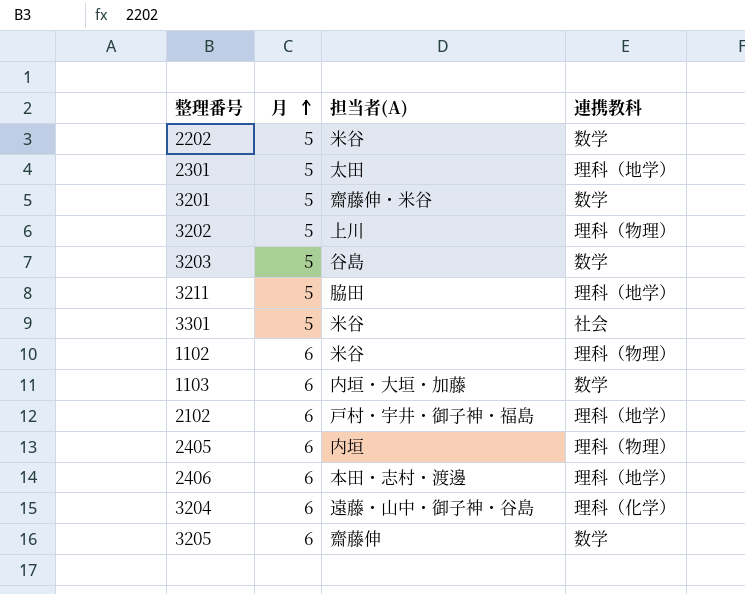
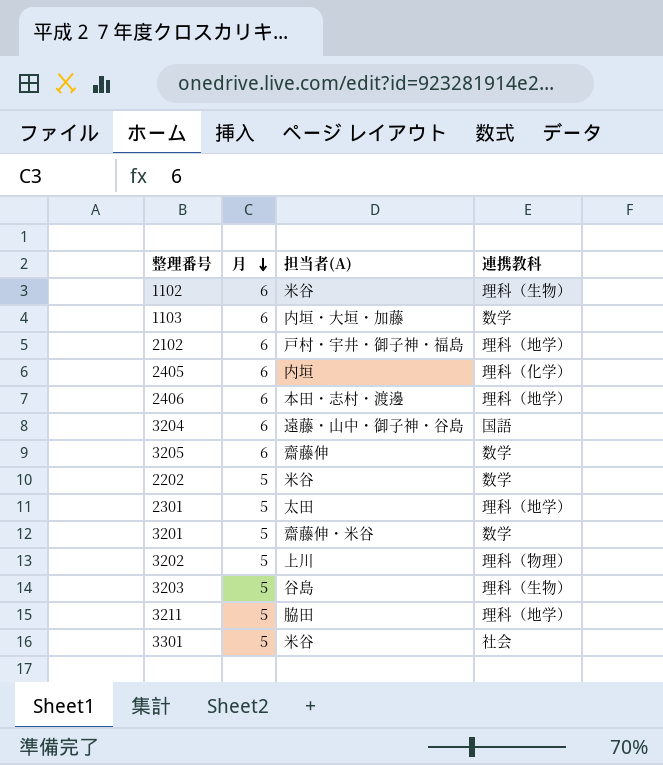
row order: 月 ascending -> 月 descending
1102 | 連携教科: 理科（物理） -> 理科（生物）
2405 | 連携教科: 理科（物理） -> 理科（化学）
3204 | 連携教科: 理科（化学） -> 国語
3203 | 連携教科: 数学 -> 理科（生物）

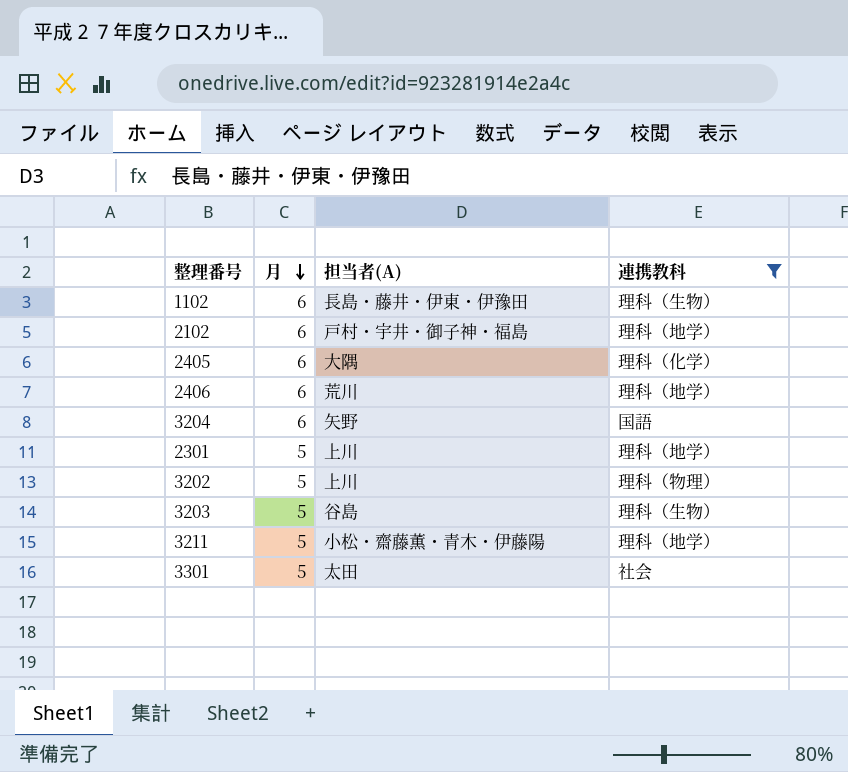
filter: none -> 連携教科 != 数学
1102 | 担当者(A): 米谷 -> 長島・藤井・伊東・伊豫田
2405 | 担当者(A): 内垣 -> 大隅
2406 | 担当者(A): 本田・志村・渡邊 -> 荒川
3204 | 担当者(A): 遠藤・山中・御子神・谷島 -> 矢野
2301 | 担当者(A): 太田 -> 上川
3211 | 担当者(A): 脇田 -> 小松・齋藤薫・青木・伊藤陽
3301 | 担当者(A): 米谷 -> 太田

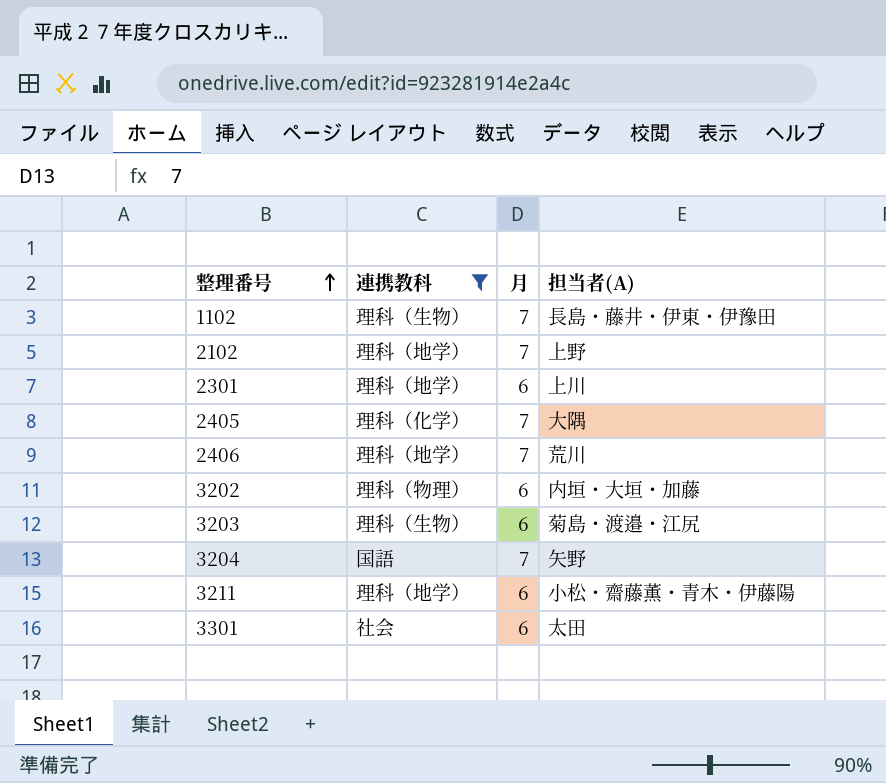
row order: 月 descending -> 整理番号 ascending
column 連携教科 | position: 4 -> 2
1102 | 月: 6 -> 7
2102 | 月: 6 -> 7
2102 | 担当者(A): 戸村・宇井・御子神・福島 -> 上野
2301 | 月: 5 -> 6
2405 | 月: 6 -> 7
2406 | 月: 6 -> 7
3202 | 月: 5 -> 6
3202 | 担当者(A): 上川 -> 内垣・大垣・加藤
3203 | 月: 5 -> 6
3203 | 担当者(A): 谷島 -> 菊島・渡邉・江尻
3204 | 月: 6 -> 7
3211 | 月: 5 -> 6
3301 | 月: 5 -> 6

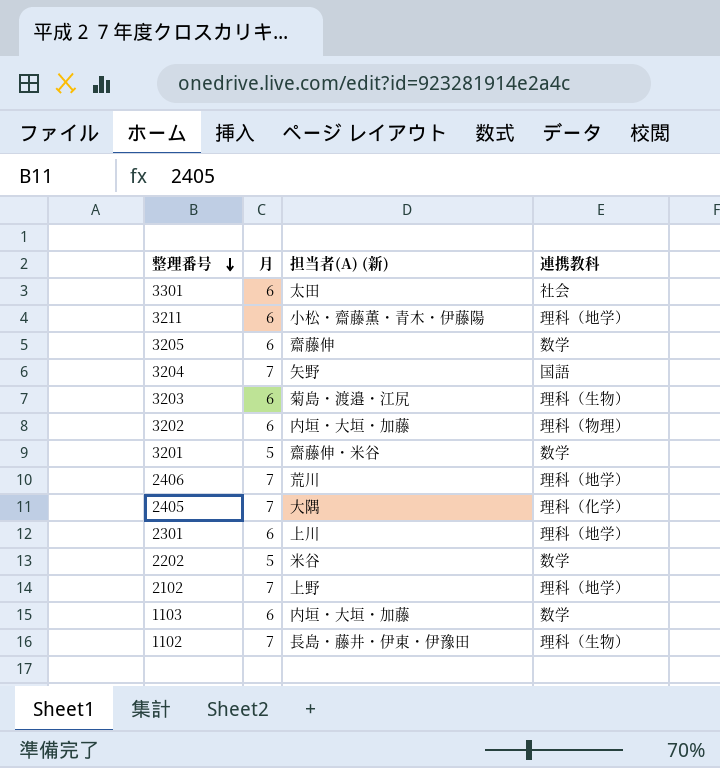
filter: 連携教科 != 数学 -> none
row order: 整理番号 ascending -> 整理番号 descending
column name: 担当者(A) -> 担当者(A) (新)
column 連携教科 | position: 2 -> 4

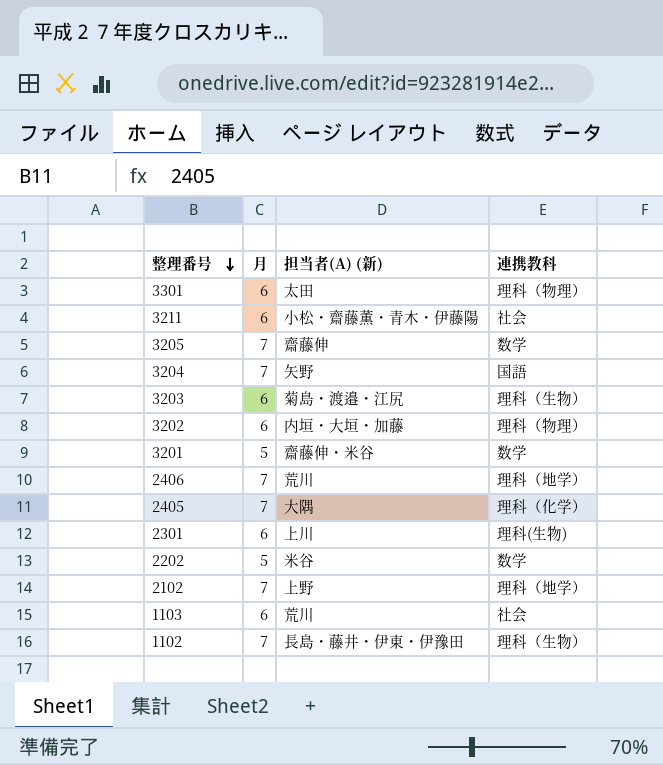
3301 | 連携教科: 社会 -> 理科（物理）
3211 | 連携教科: 理科（地学） -> 社会
3205 | 月: 6 -> 7
2301 | 連携教科: 理科（地学） -> 理科(生物)
1103 | 担当者(A) (新): 内垣・大垣・加藤 -> 荒川
1103 | 連携教科: 数学 -> 社会

